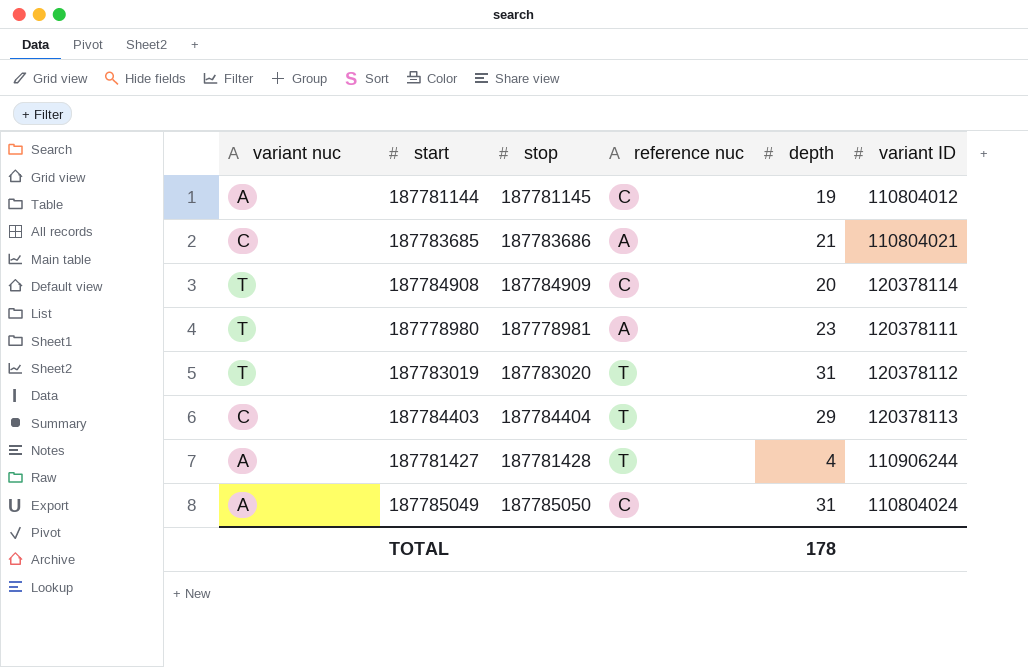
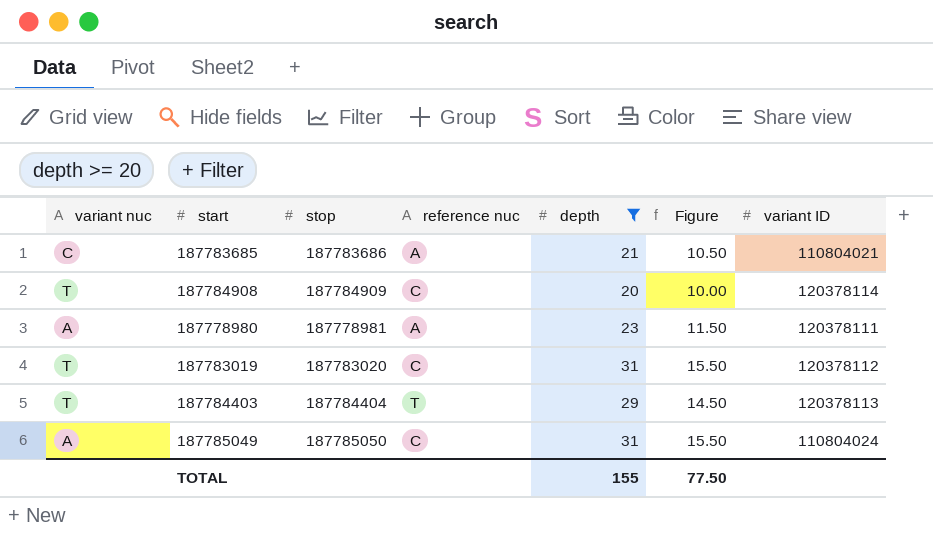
filter: none -> depth >= 20
column Figure | formula: none -> [depth] * 0.5
187778980 | variant nuc: T -> A
187783019 | reference nuc: T -> C
187784403 | variant nuc: C -> T
TOTAL | depth: 178 -> 155

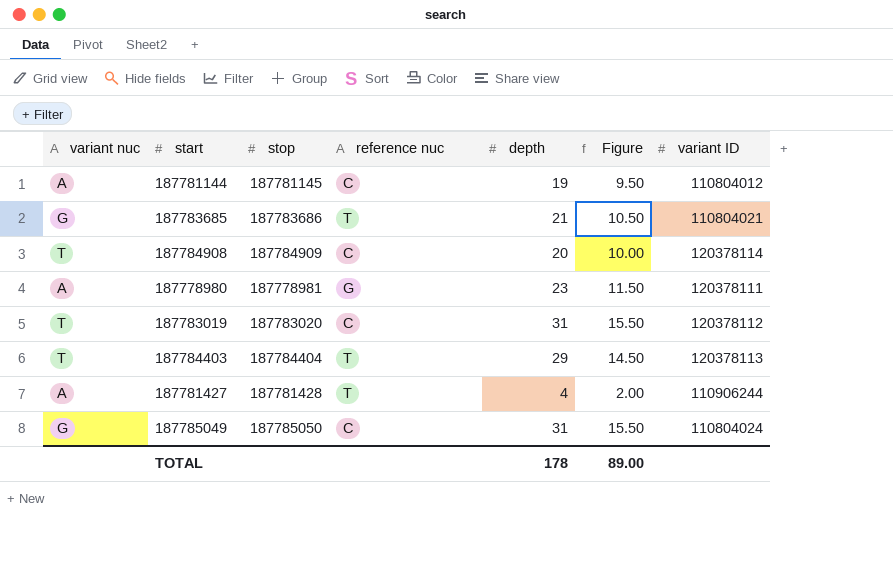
filter: depth >= 20 -> none
187783685 | variant nuc: C -> G
187783685 | reference nuc: A -> T
187778980 | reference nuc: A -> G
187785049 | variant nuc: A -> G
TOTAL | depth: 155 -> 178
TOTAL | Figure: 77.50 -> 89.00

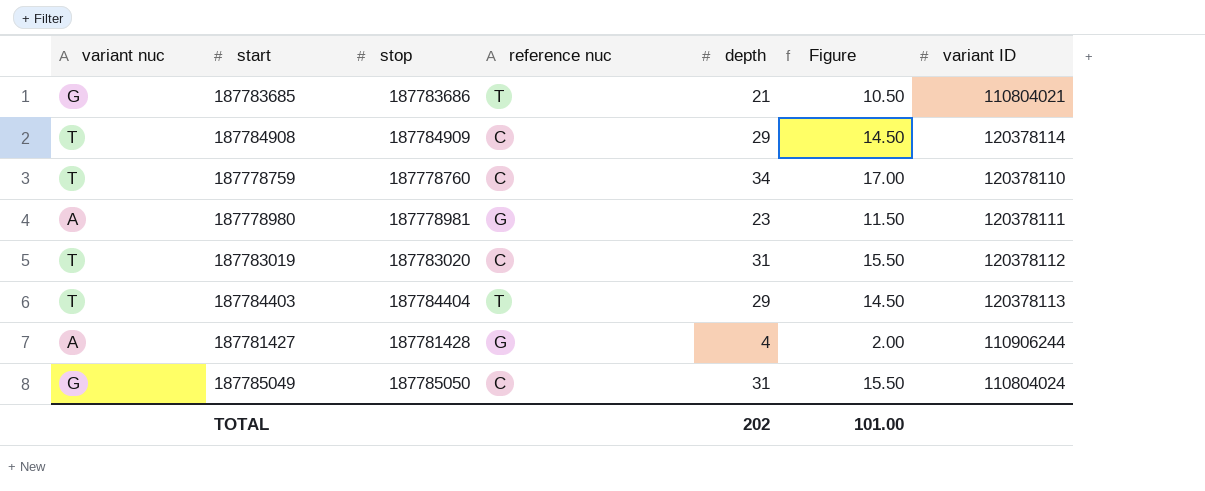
row 187781144: A | 187781145 | C | 19 | 9.50 | 110804012 -> none
187784908 | depth: 20 -> 29
187784908 | Figure: 10.00 -> 14.50
row 187778759: none -> T | 187778760 | C | 34 | 17.00 | 120378110
187781427 | reference nuc: T -> G
TOTAL | depth: 178 -> 202
TOTAL | Figure: 89.00 -> 101.00

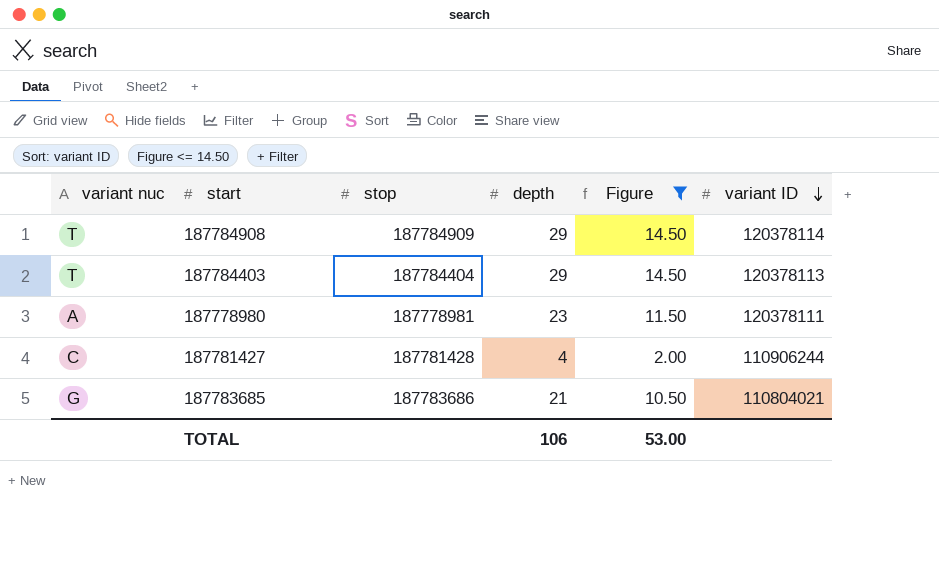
filter: none -> Figure <= 14.50
row order: none -> variant ID descending
column reference nuc | position: 4 -> none
187781427 | variant nuc: A -> C
TOTAL | depth: 202 -> 106
TOTAL | Figure: 101.00 -> 53.00

